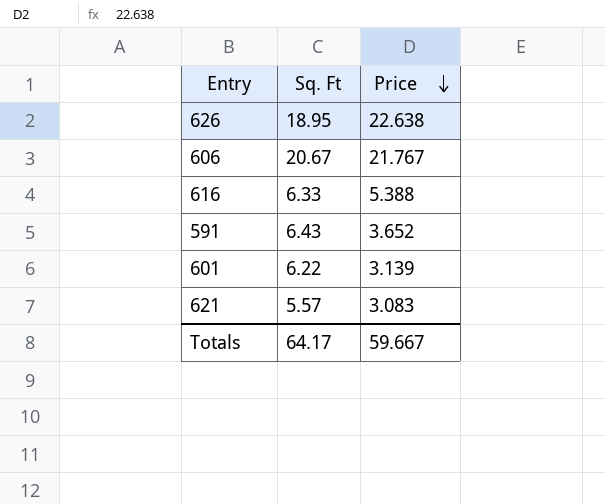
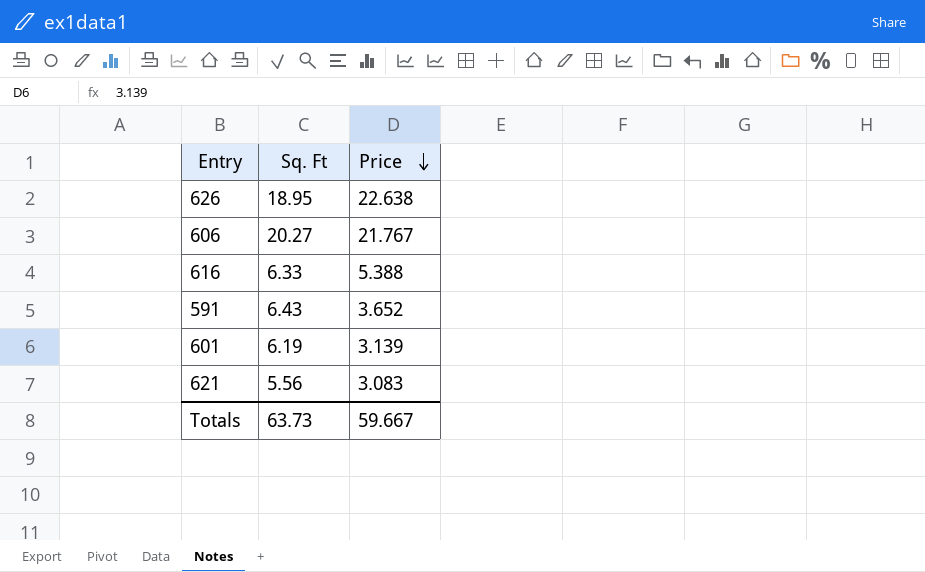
606 | Sq. Ft: 20.67 -> 20.27
601 | Sq. Ft: 6.22 -> 6.19
621 | Sq. Ft: 5.57 -> 5.56
Totals | Sq. Ft: 64.17 -> 63.73

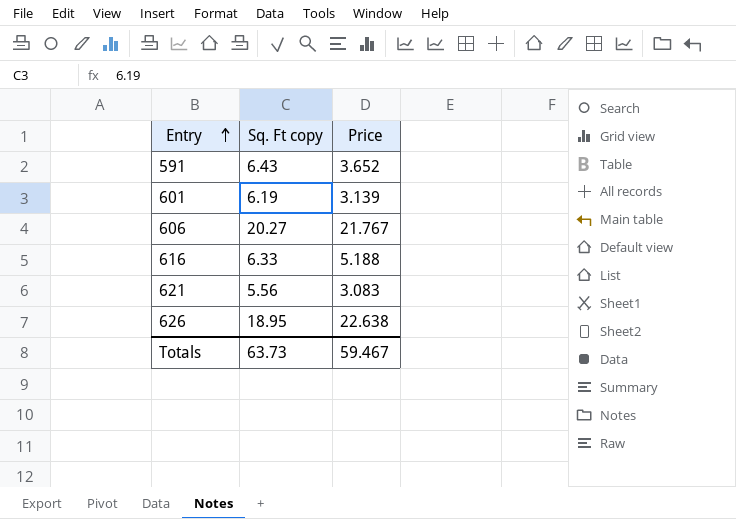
row order: Price descending -> Entry ascending
column name: Sq. Ft -> Sq. Ft copy
616 | Price: 5.388 -> 5.188
Totals | Price: 59.667 -> 59.467

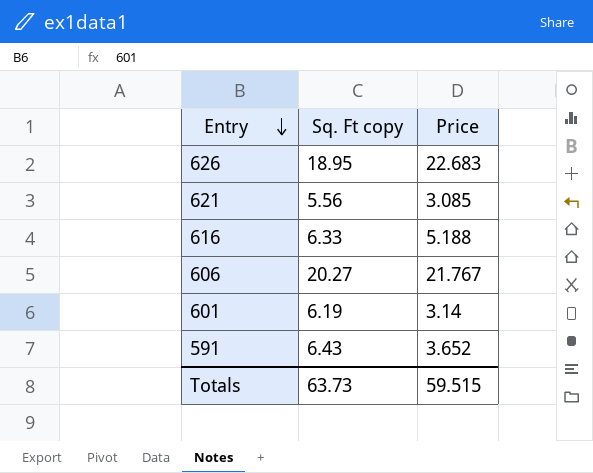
row order: Entry ascending -> Entry descending
626 | Price: 22.638 -> 22.683
621 | Price: 3.083 -> 3.085
601 | Price: 3.139 -> 3.14
Totals | Price: 59.467 -> 59.515

